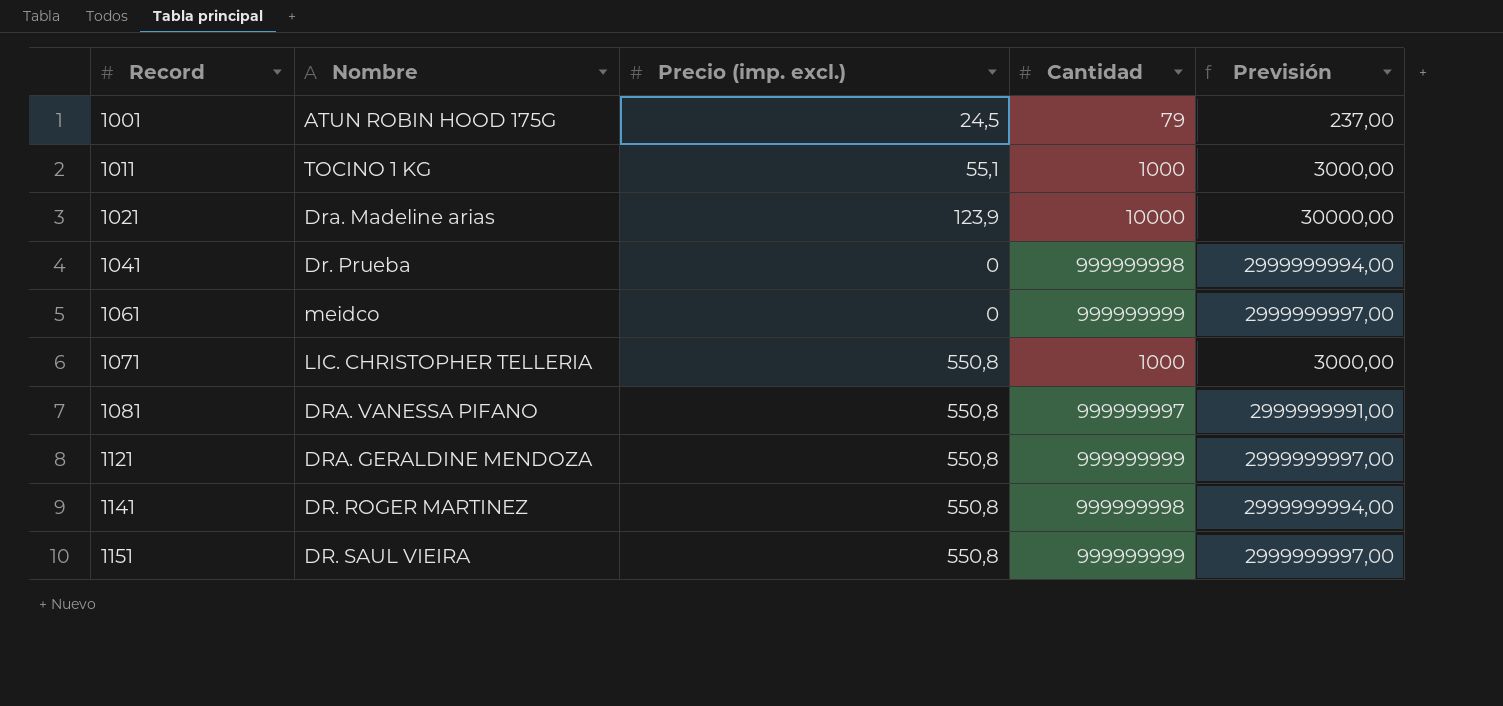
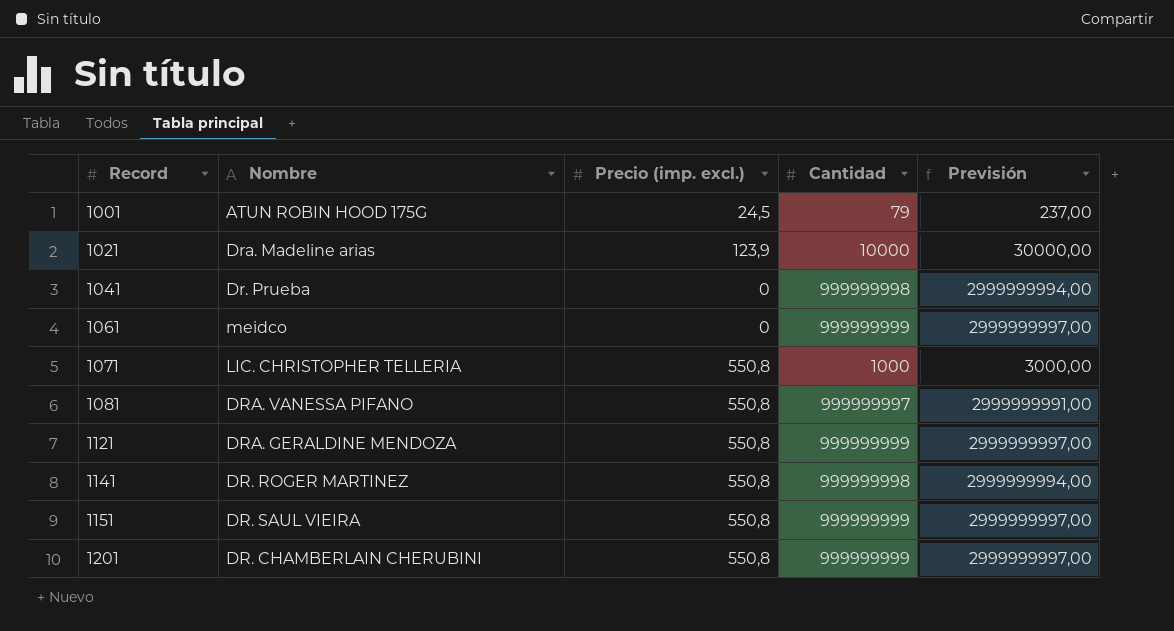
row 1011: TOCINO 1 KG | 55,1 | 1000 | 3000,00 -> none
row 1201: none -> DR. CHAMBERLAIN CHERUBINI | 550,8 | 999999999 | 2999999997,00

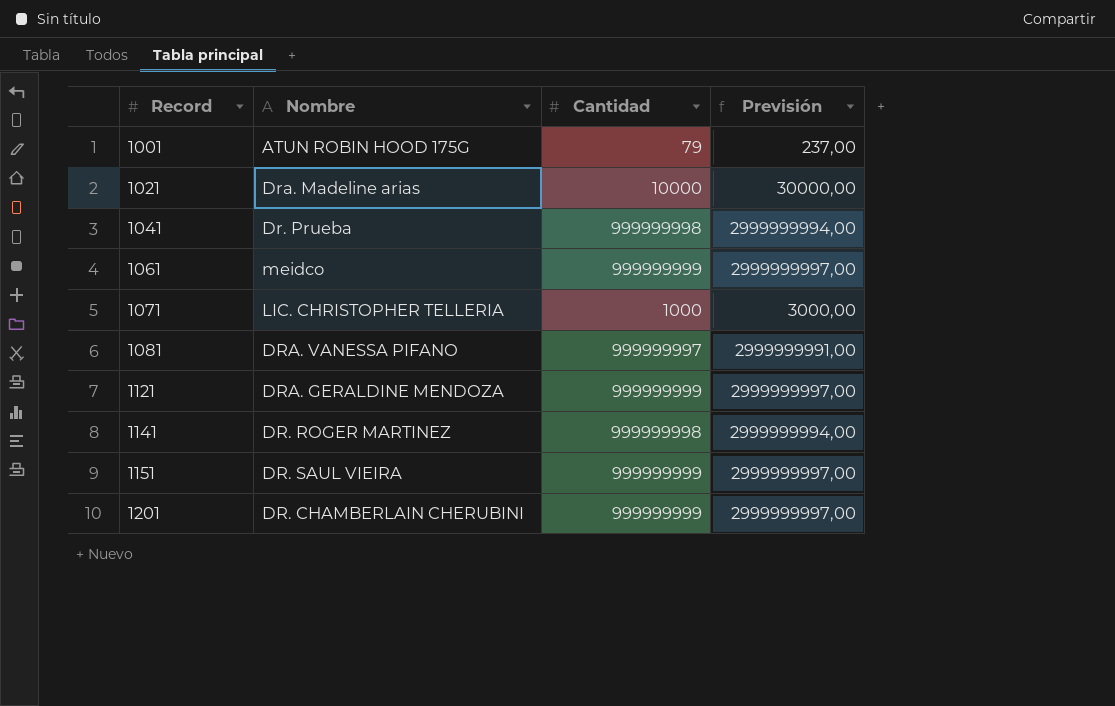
column Precio (imp. excl.) | position: 3 -> none

